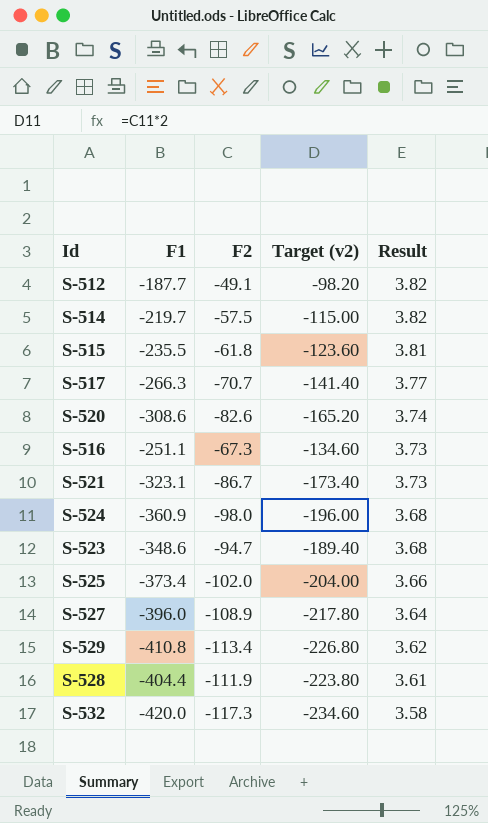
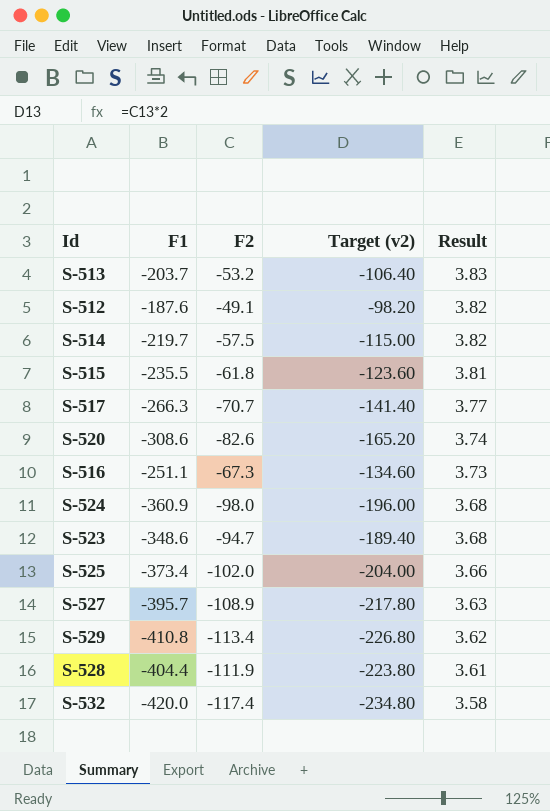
row S-521: -323.1 | -86.7 | -173.40 | 3.73 -> none
row S-513: none -> -203.7 | -53.2 | -106.40 | 3.83
S-512 | F1: -187.7 -> -187.6
S-527 | F1: -396.0 -> -395.7
S-527 | Result: 3.64 -> 3.63
S-532 | F2: -117.3 -> -117.4
S-532 | Target (v2): -234.60 -> -234.80

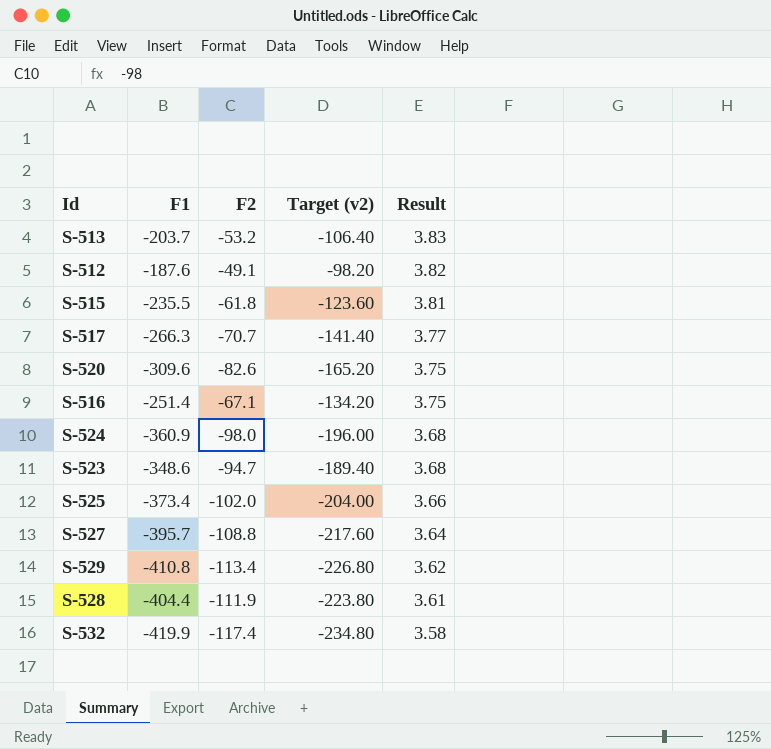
row S-514: -219.7 | -57.5 | -115.00 | 3.82 -> none
S-520 | F1: -308.6 -> -309.6
S-520 | Result: 3.74 -> 3.75
S-516 | F1: -251.1 -> -251.4
S-516 | F2: -67.3 -> -67.1
S-516 | Target (v2): -134.60 -> -134.20
S-516 | Result: 3.73 -> 3.75
S-527 | F2: -108.9 -> -108.8
S-527 | Target (v2): -217.80 -> -217.60
S-527 | Result: 3.63 -> 3.64
S-532 | F1: -420.0 -> -419.9

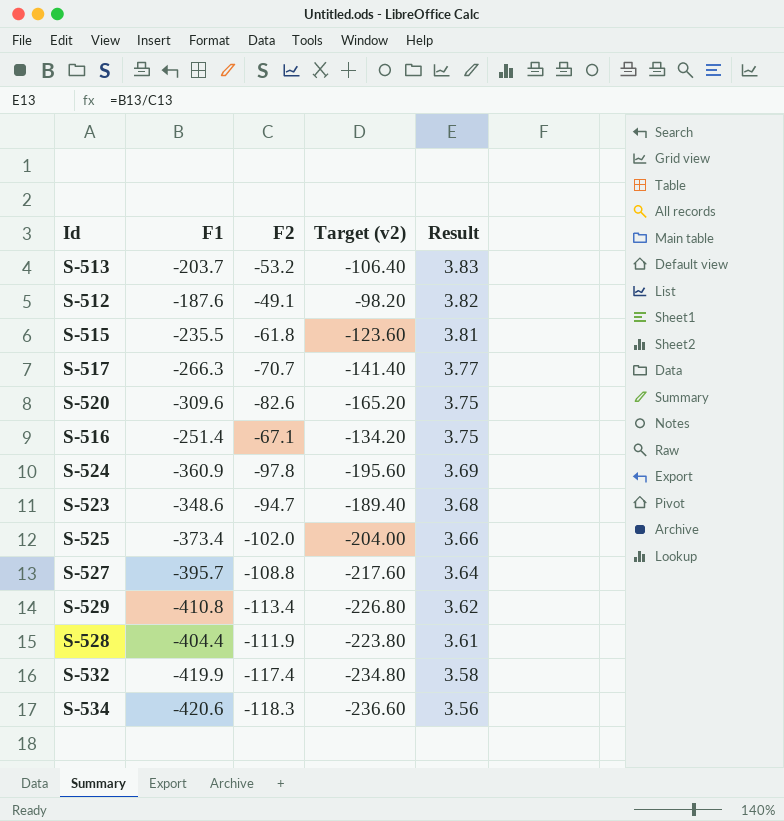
S-524 | F2: -98.0 -> -97.8
S-524 | Target (v2): -196.00 -> -195.60
S-524 | Result: 3.68 -> 3.69
row S-534: none -> -420.6 | -118.3 | -236.60 | 3.56

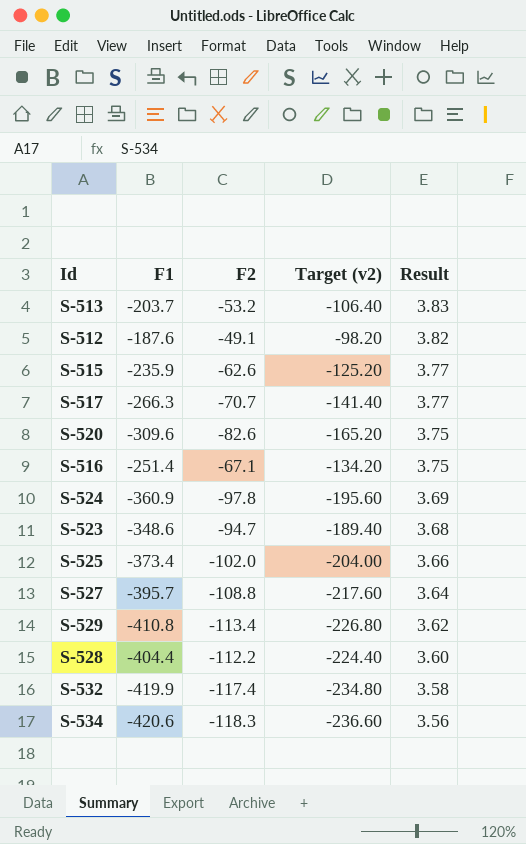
S-515 | F1: -235.5 -> -235.9
S-515 | F2: -61.8 -> -62.6
S-515 | Target (v2): -123.60 -> -125.20
S-515 | Result: 3.81 -> 3.77
S-528 | F2: -111.9 -> -112.2
S-528 | Target (v2): -223.80 -> -224.40
S-528 | Result: 3.61 -> 3.60

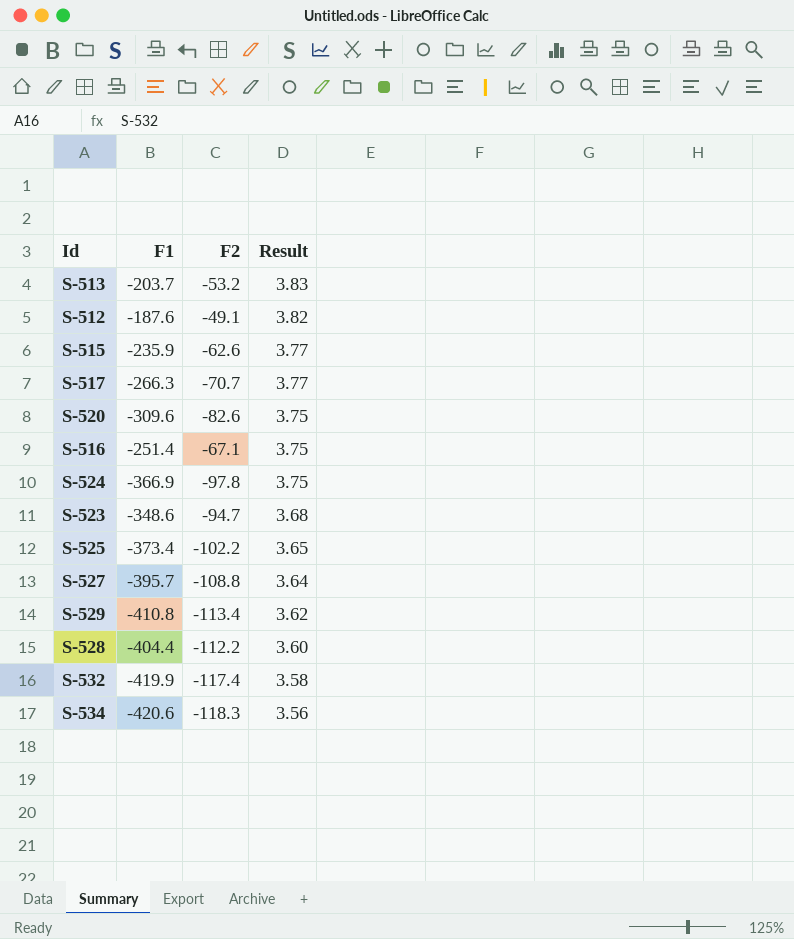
column Target (v2) | formula: [F2] * 2 -> none
S-524 | F1: -360.9 -> -366.9
S-524 | Result: 3.69 -> 3.75
S-525 | F2: -102.0 -> -102.2
S-525 | Result: 3.66 -> 3.65

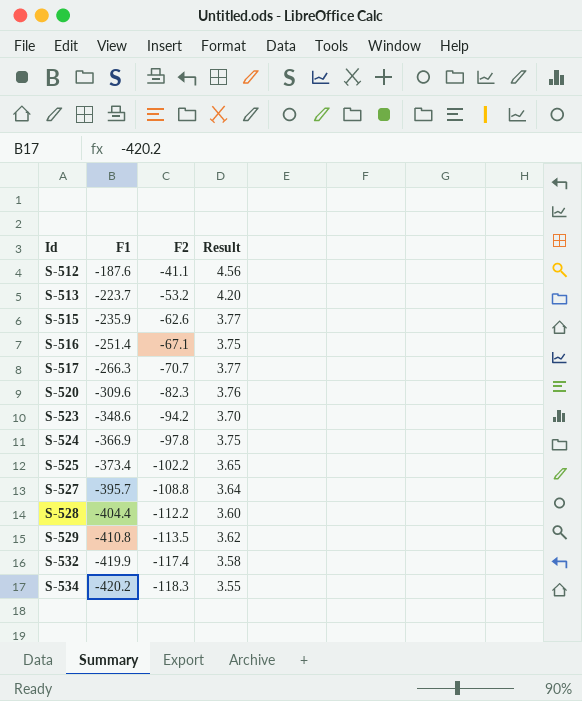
row order: Result descending -> Id ascending
S-512 | F2: -49.1 -> -41.1
S-512 | Result: 3.82 -> 4.56
S-513 | F1: -203.7 -> -223.7
S-513 | Result: 3.83 -> 4.20
S-520 | F2: -82.6 -> -82.3
S-520 | Result: 3.75 -> 3.76
S-523 | F2: -94.7 -> -94.2
S-523 | Result: 3.68 -> 3.70
S-529 | F2: -113.4 -> -113.5
S-534 | F1: -420.6 -> -420.2
S-534 | Result: 3.56 -> 3.55

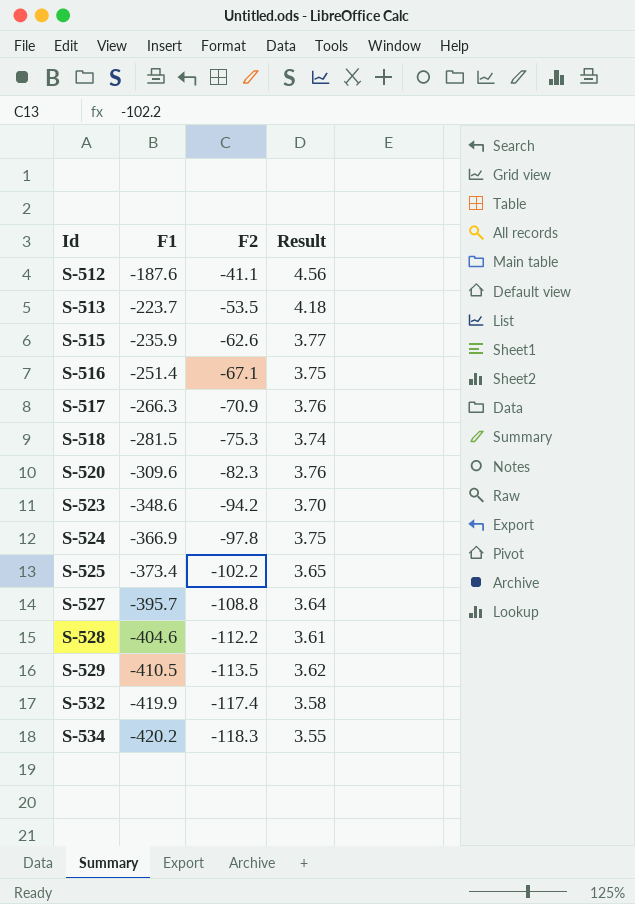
S-513 | F2: -53.2 -> -53.5
S-513 | Result: 4.20 -> 4.18
S-517 | F2: -70.7 -> -70.9
S-517 | Result: 3.77 -> 3.76
row S-518: none -> -281.5 | -75.3 | 3.74
S-528 | F1: -404.4 -> -404.6
S-528 | Result: 3.60 -> 3.61
S-529 | F1: -410.8 -> -410.5

